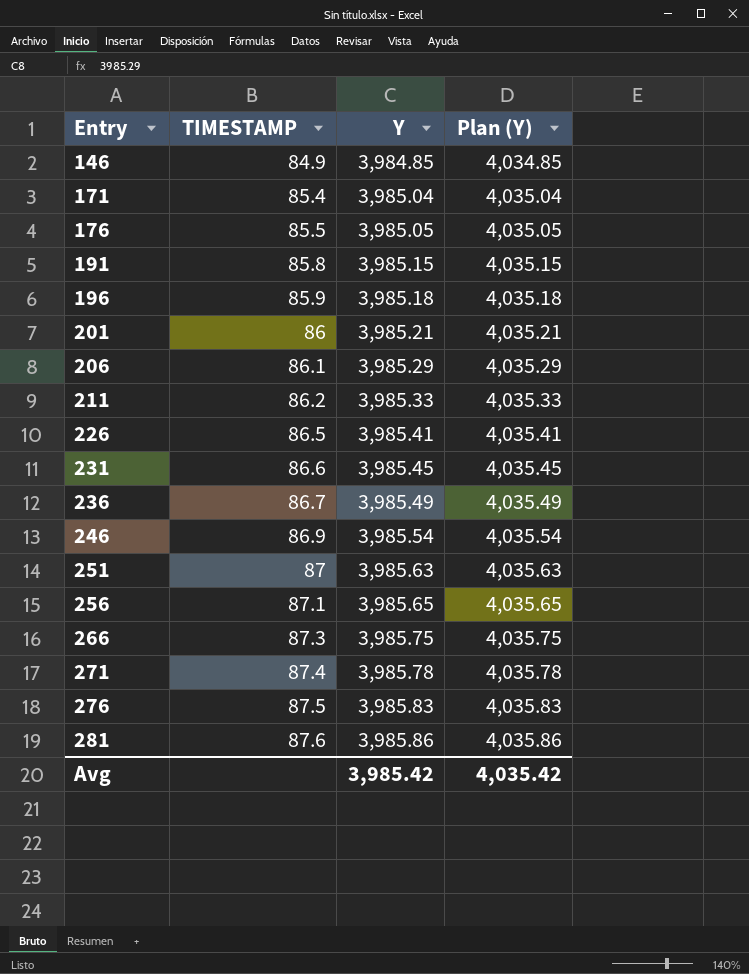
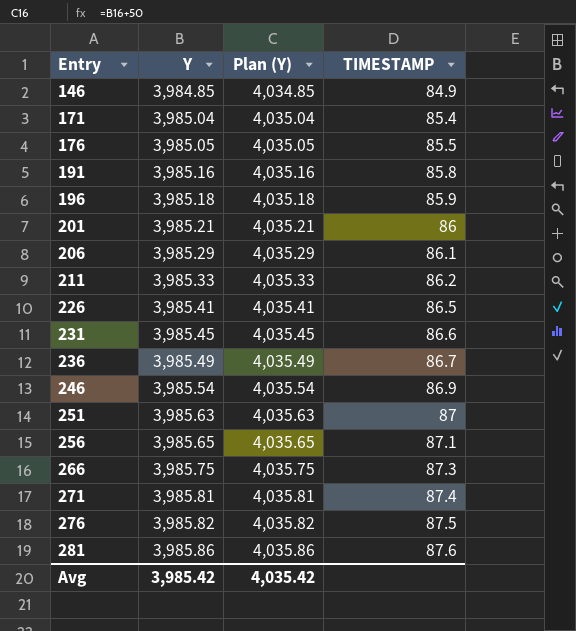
column TIMESTAMP | position: 2 -> 4
191 | Y: 3,985.15 -> 3,985.16
191 | Plan (Y): 4,035.15 -> 4,035.16
271 | Y: 3,985.78 -> 3,985.81
271 | Plan (Y): 4,035.78 -> 4,035.81
276 | Y: 3,985.83 -> 3,985.82
276 | Plan (Y): 4,035.83 -> 4,035.82

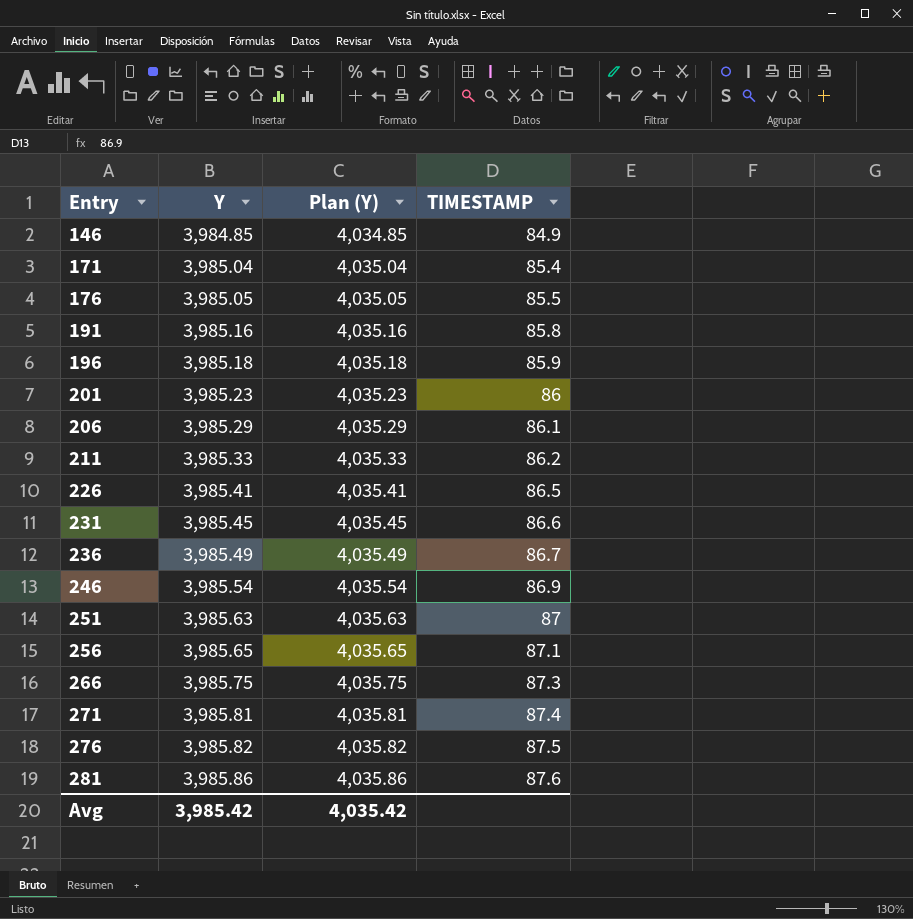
201 | Y: 3,985.21 -> 3,985.23
201 | Plan (Y): 4,035.21 -> 4,035.23

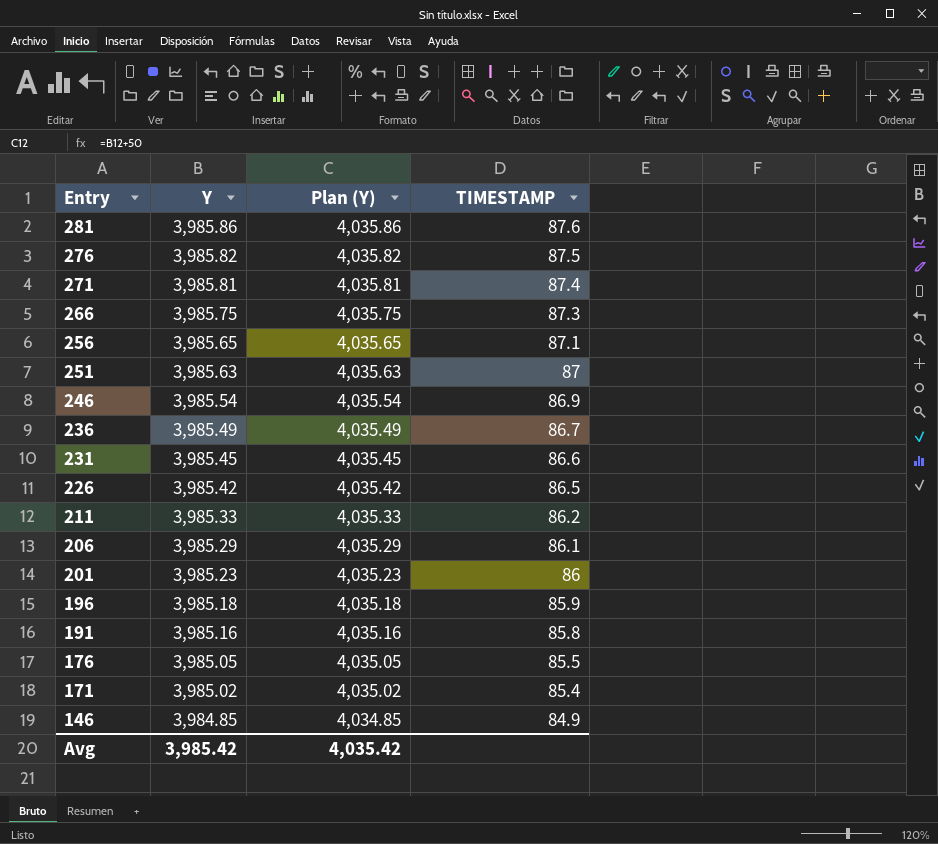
row order: Entry ascending -> Entry descending
226 | Y: 3,985.41 -> 3,985.42
226 | Plan (Y): 4,035.41 -> 4,035.42
171 | Y: 3,985.04 -> 3,985.02
171 | Plan (Y): 4,035.04 -> 4,035.02

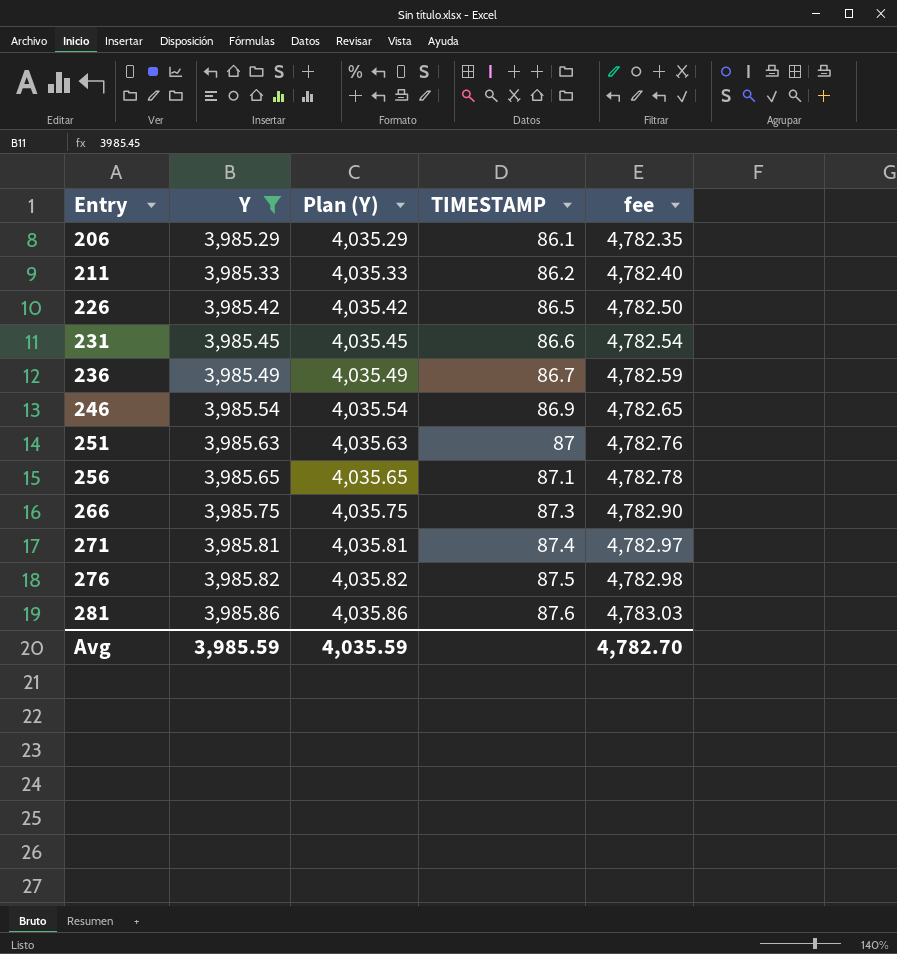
filter: none -> Y >= 3,985.29
row order: Entry descending -> Entry ascending
column fee | formula: none -> [Y] * 1.2
Avg | Y: 3,985.42 -> 3,985.59
Avg | Plan (Y): 4,035.42 -> 4,035.59

